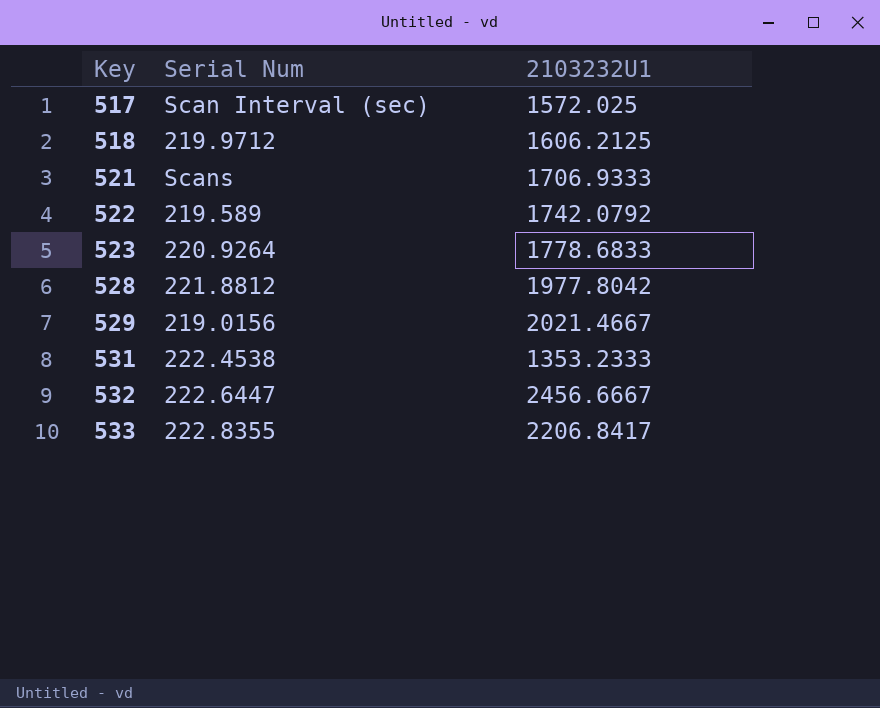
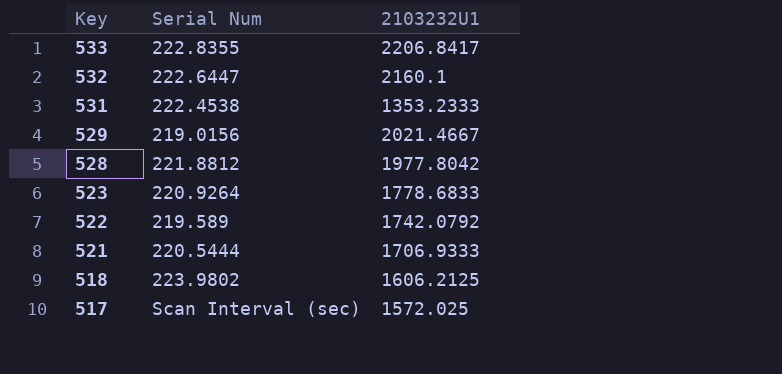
row order: Key ascending -> Key descending
532 | 2103232U1: 2456.6667 -> 2160.1
521 | Serial Num: Scans -> 220.5444
518 | Serial Num: 219.9712 -> 223.9802

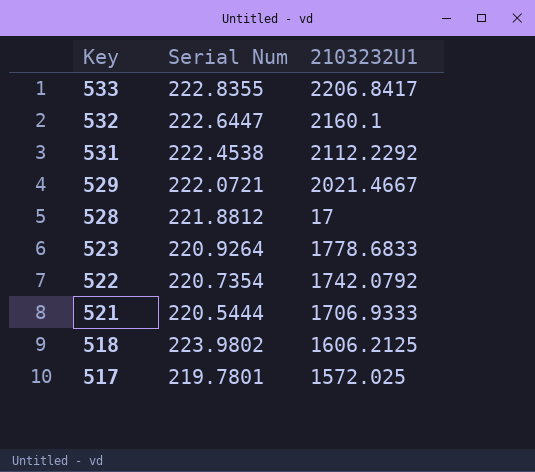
531 | 2103232U1: 1353.2333 -> 2112.2292
529 | Serial Num: 219.0156 -> 222.0721
528 | 2103232U1: 1977.8042 -> 17
522 | Serial Num: 219.589 -> 220.7354
517 | Serial Num: Scan Interval (sec) -> 219.7801

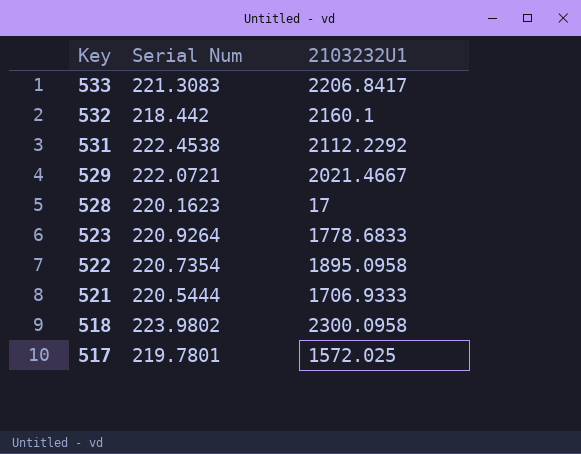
533 | Serial Num: 222.8355 -> 221.3083
532 | Serial Num: 222.6447 -> 218.442
528 | Serial Num: 221.8812 -> 220.1623
522 | 2103232U1: 1742.0792 -> 1895.0958
518 | 2103232U1: 1606.2125 -> 2300.0958

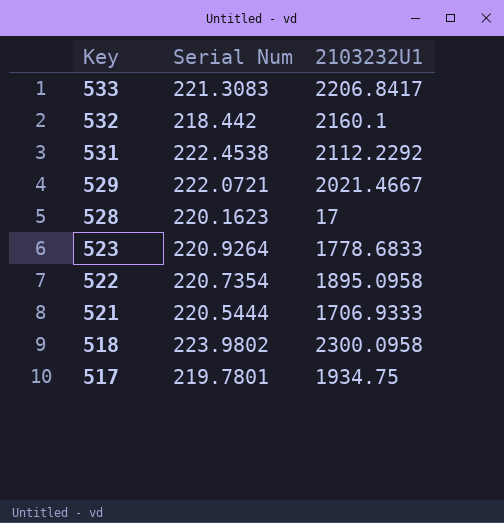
517 | 2103232U1: 1572.025 -> 1934.75

